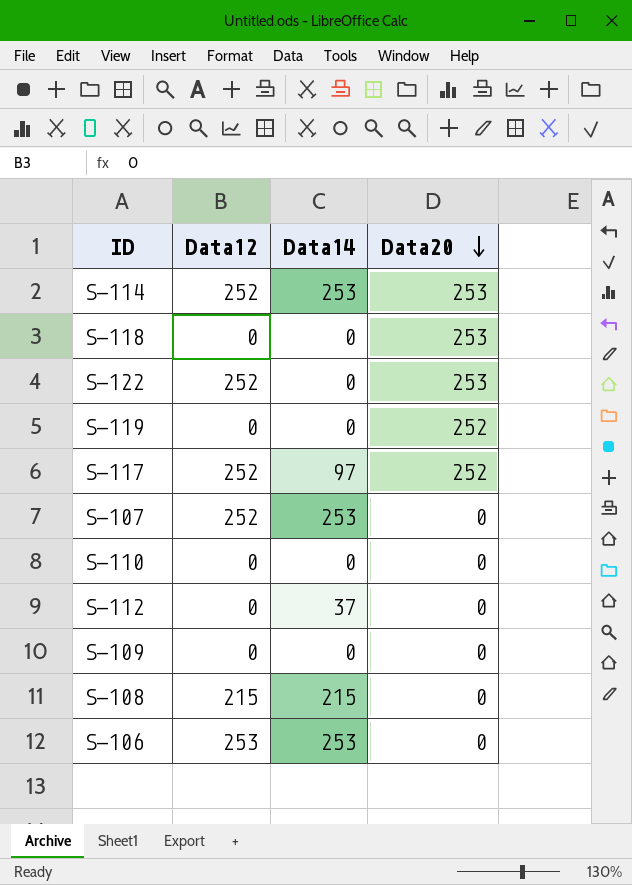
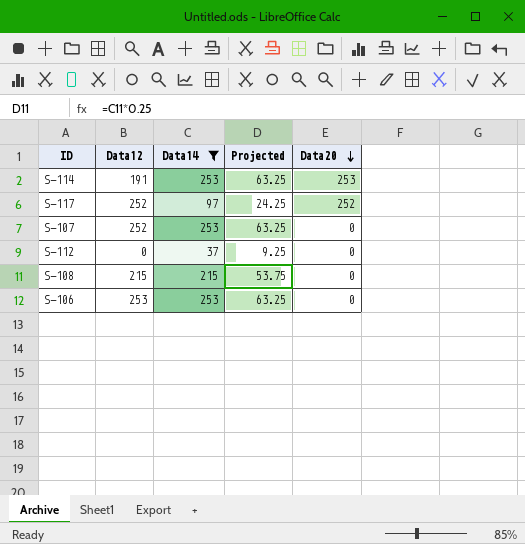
filter: none -> Data14 != 0
column Projected | formula: none -> [Data14] * 0.25
S-114 | Data12: 252 -> 191

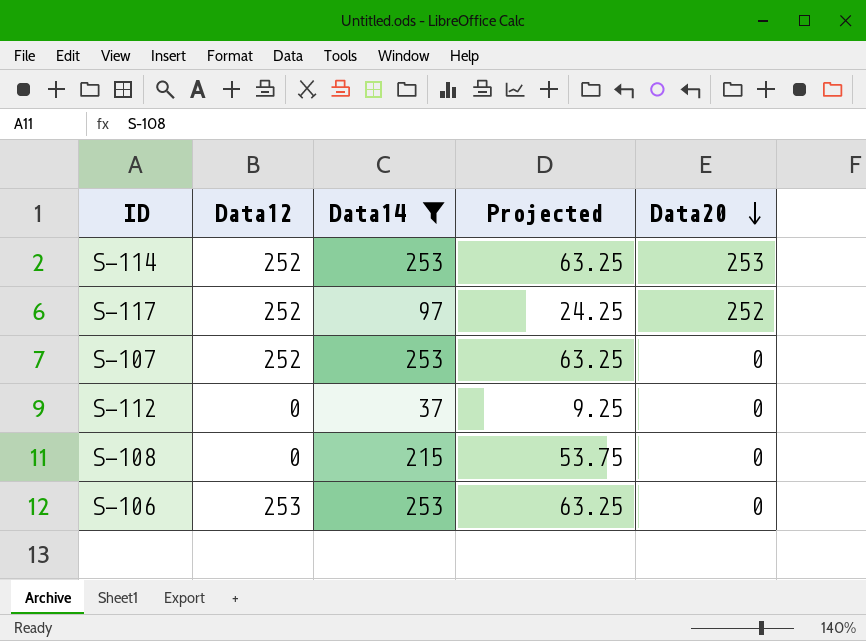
S-114 | Data12: 191 -> 252
S-108 | Data12: 215 -> 0

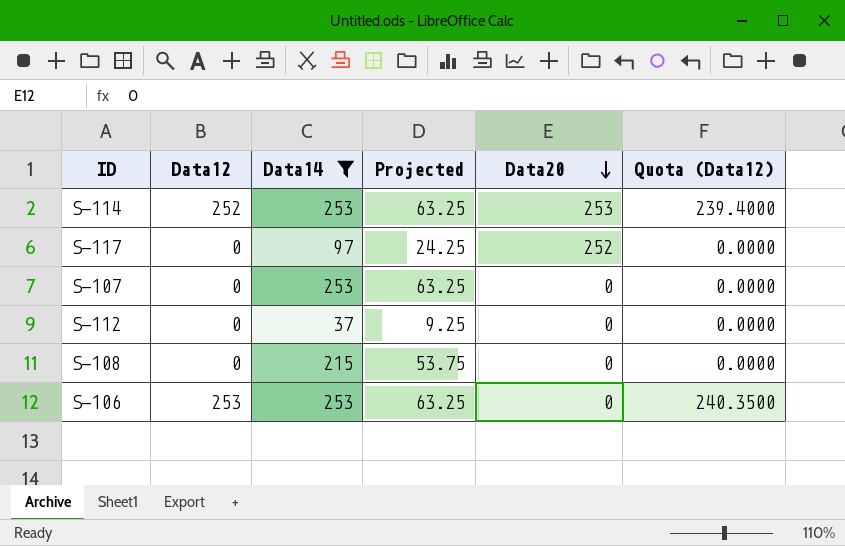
column Quota (Data12) | formula: none -> [Data12] * 0.95
S-117 | Data12: 252 -> 0
S-107 | Data12: 252 -> 0

